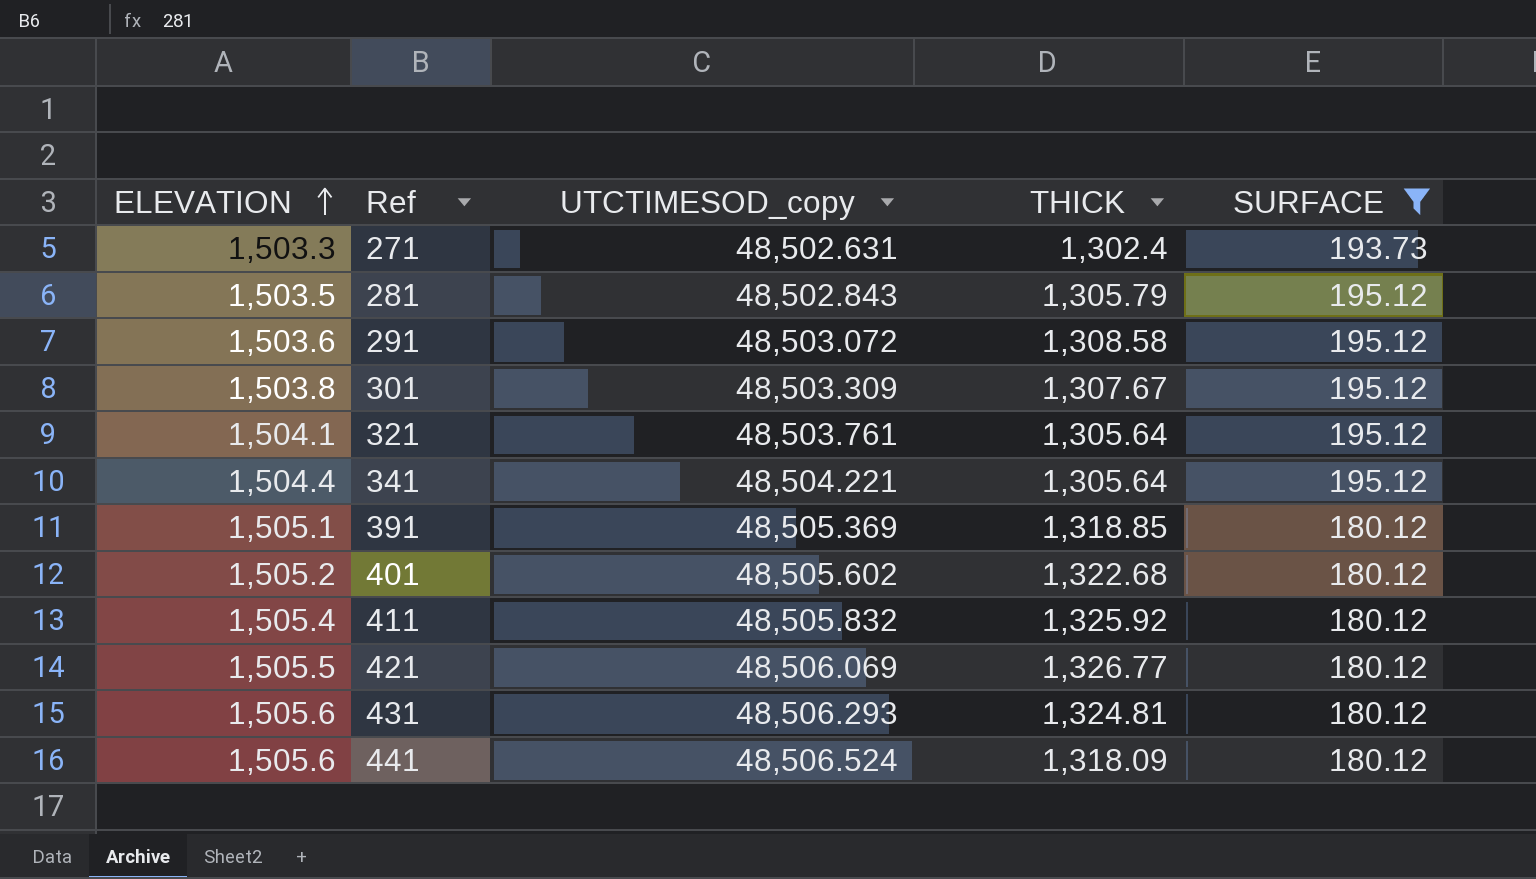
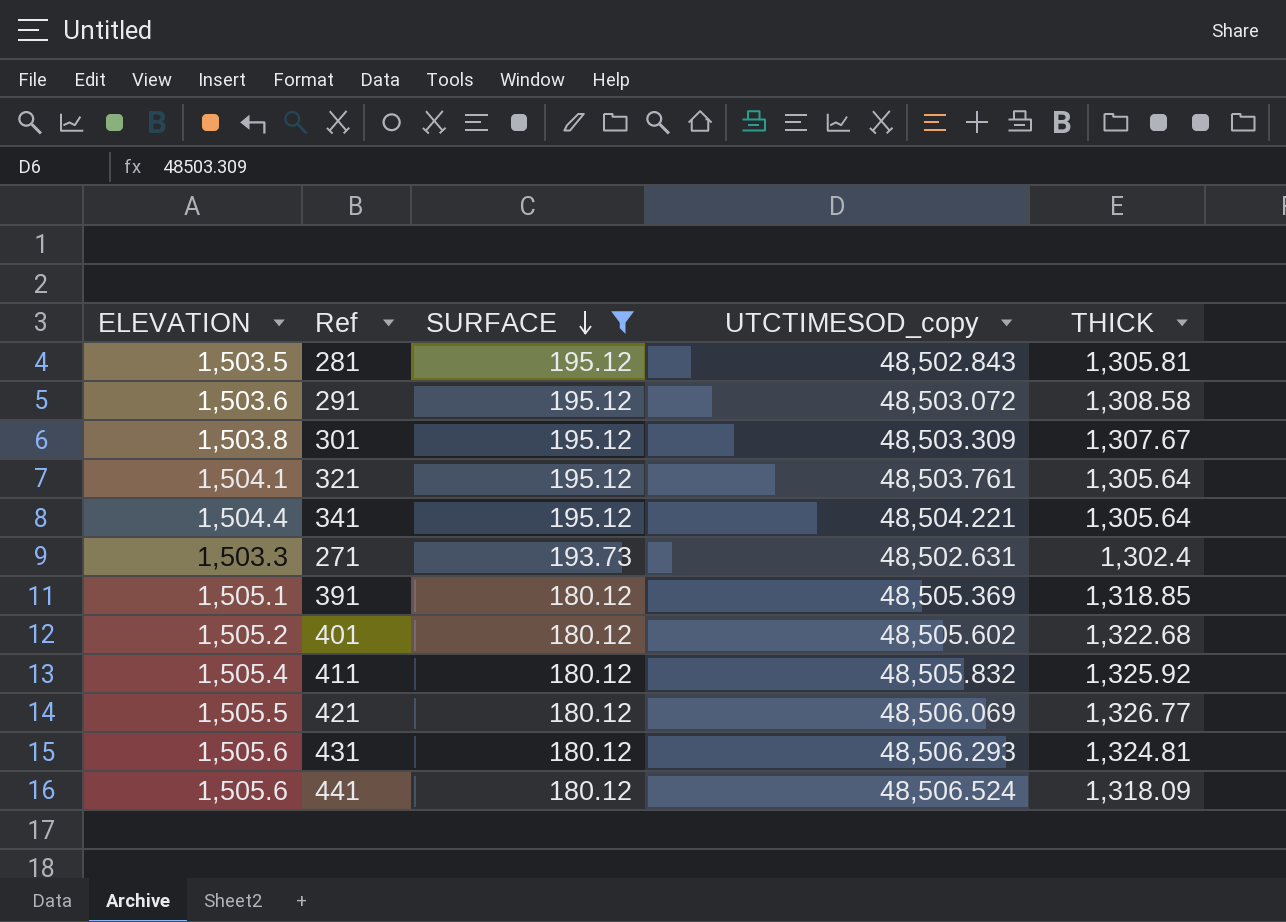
row order: ELEVATION ascending -> SURFACE descending
column SURFACE | position: 5 -> 3
281 | THICK: 1,305.79 -> 1,305.81

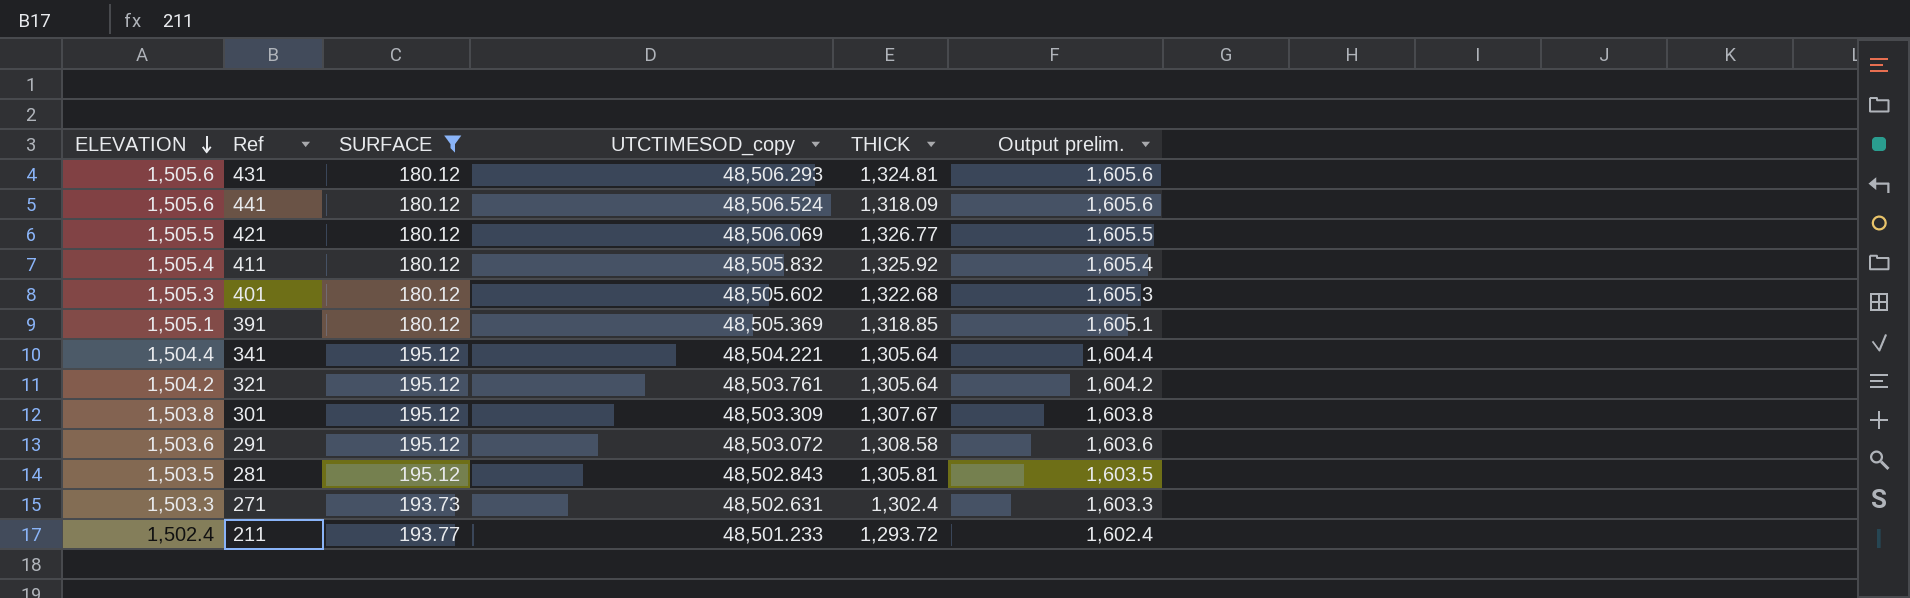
row order: SURFACE descending -> ELEVATION descending
column Output prelim. | formula: none -> [ELEVATION] + 100
401 | ELEVATION: 1,505.2 -> 1,505.3
321 | ELEVATION: 1,504.1 -> 1,504.2
row 211: none -> 1,502.4 | 193.77 | 48,501.233 | 1,293.72 | 1,602.4

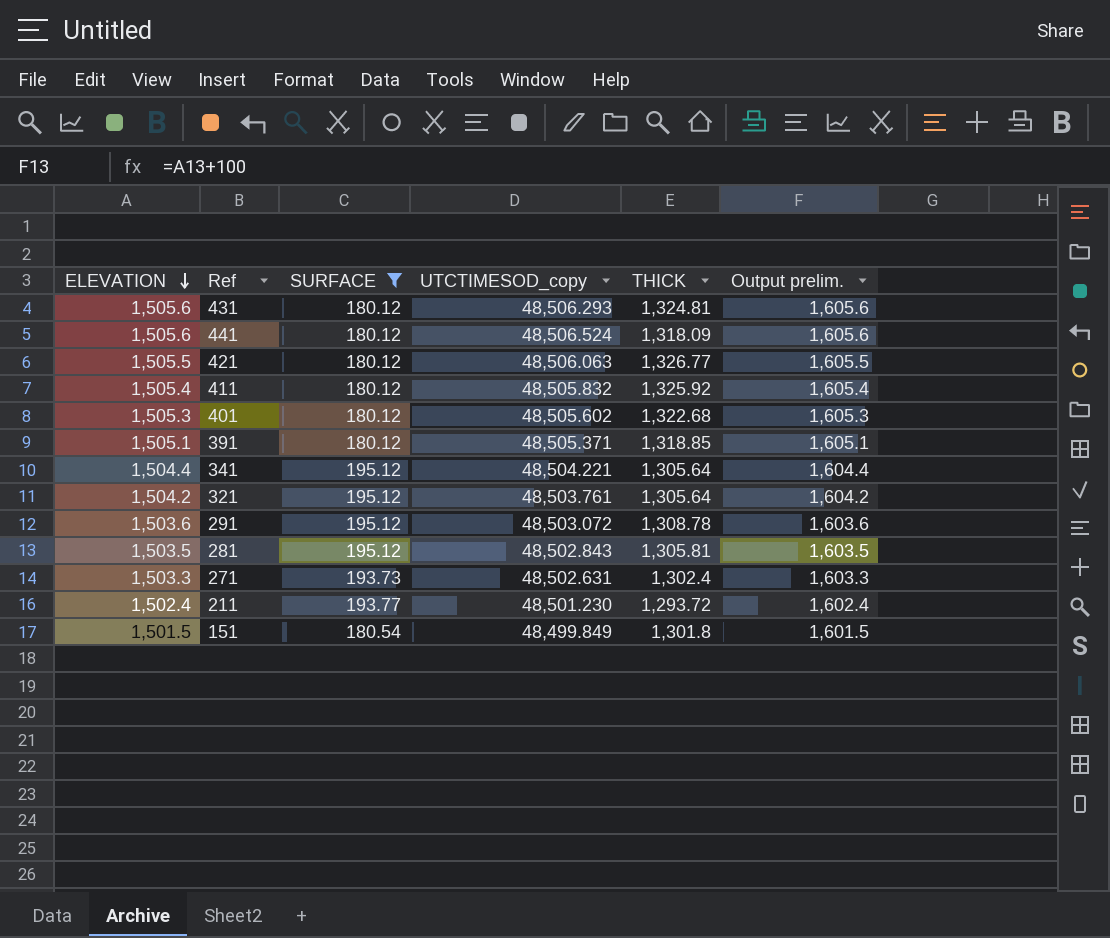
row 301: 1,503.8 | 195.12 | 48,503.309 | 1,307.67 | 1,603.8 -> none
421 | UTCTIMESOD_copy: 48,506.069 -> 48,506.063
391 | UTCTIMESOD_copy: 48,505.369 -> 48,505.371
291 | THICK: 1,308.58 -> 1,308.78
211 | UTCTIMESOD_copy: 48,501.233 -> 48,501.230
row 151: none -> 1,501.5 | 180.54 | 48,499.849 | 1,301.8 | 1,601.5

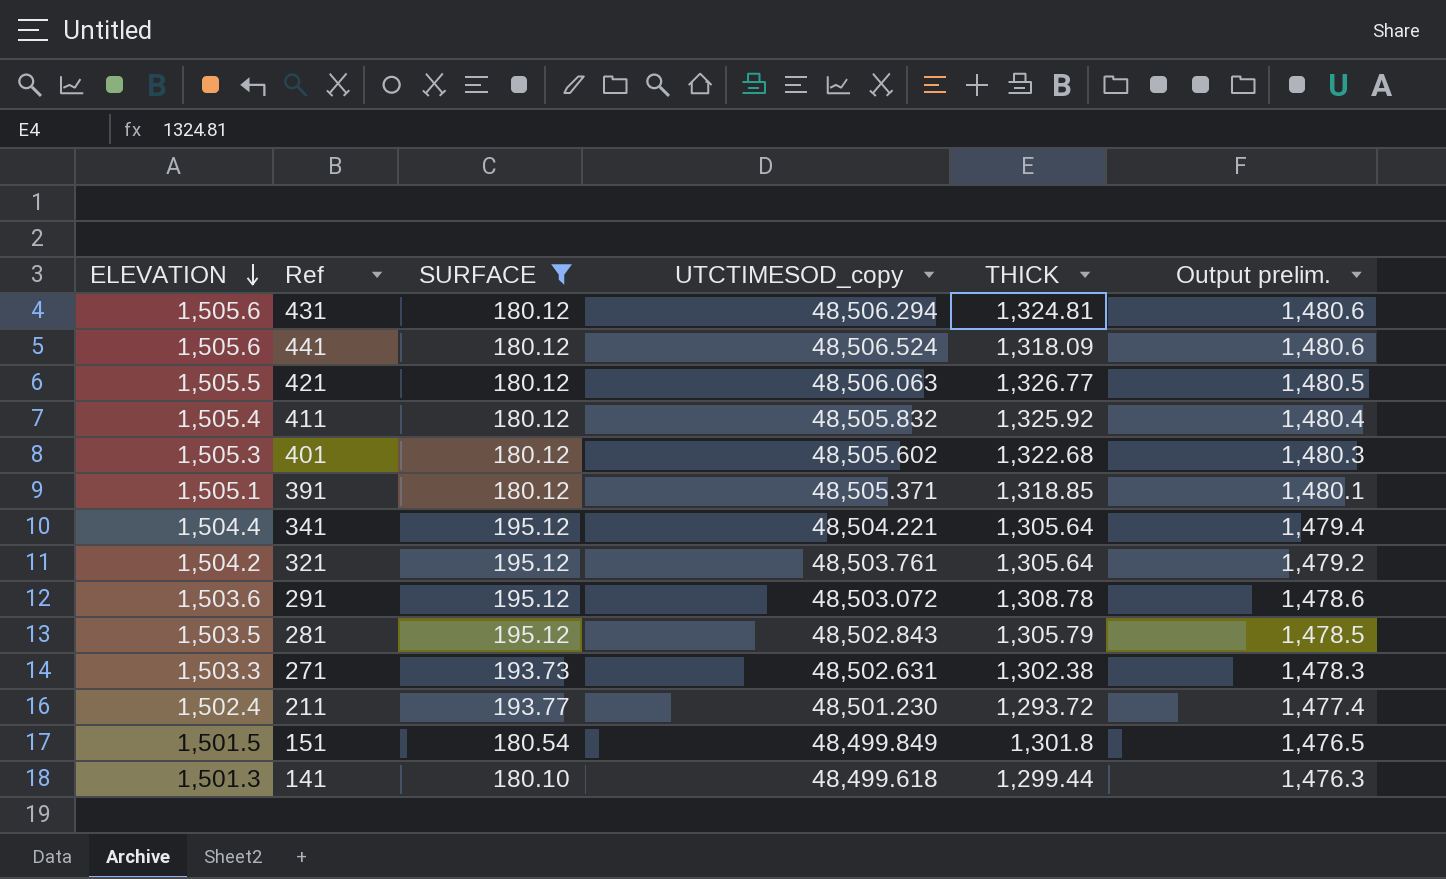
column Output prelim. | formula: [ELEVATION] + 100 -> [ELEVATION] - 25
431 | UTCTIMESOD_copy: 48,506.293 -> 48,506.294
281 | THICK: 1,305.81 -> 1,305.79
271 | THICK: 1,302.4 -> 1,302.38
row 141: none -> 1,501.3 | 180.10 | 48,499.618 | 1,299.44 | 1,476.3

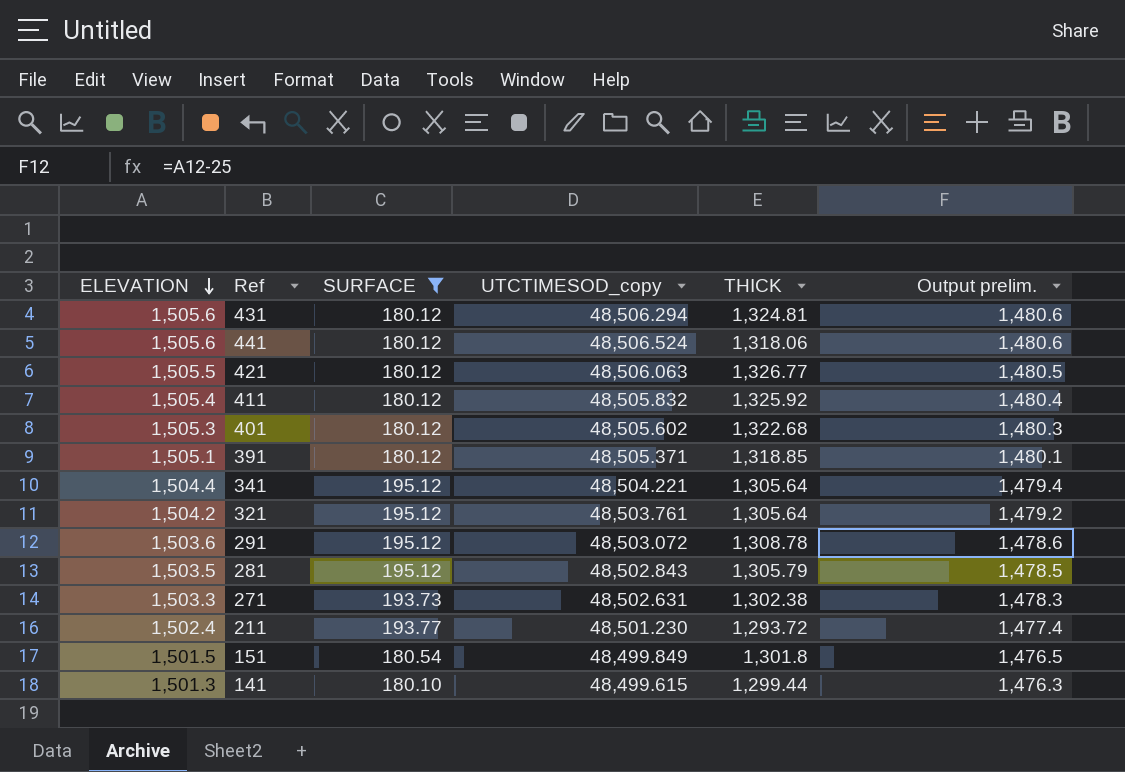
441 | THICK: 1,318.09 -> 1,318.06
141 | UTCTIMESOD_copy: 48,499.618 -> 48,499.615

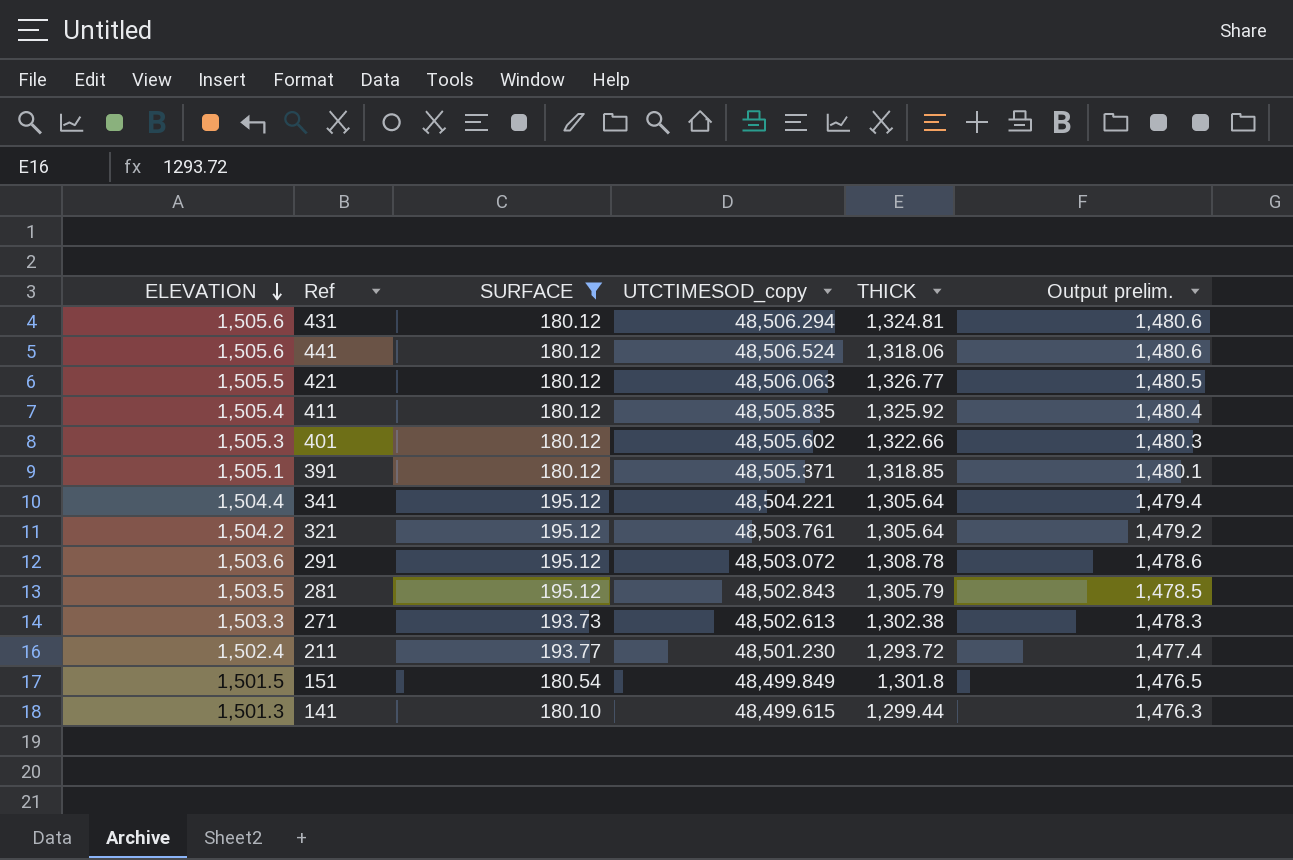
411 | UTCTIMESOD_copy: 48,505.832 -> 48,505.835
401 | THICK: 1,322.68 -> 1,322.66
271 | UTCTIMESOD_copy: 48,502.631 -> 48,502.613

